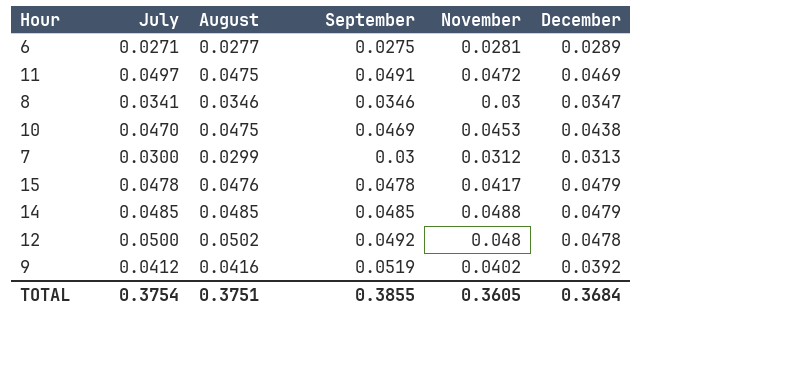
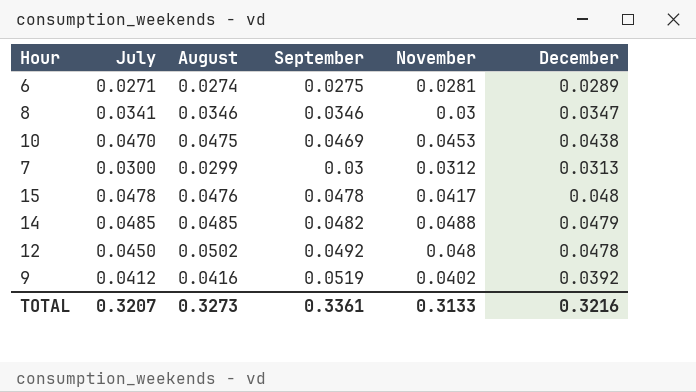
row 11: 0.0497 | 0.0475 | 0.0491 | 0.0472 | 0.0469 -> none
6 | August: 0.0277 -> 0.0274
15 | December: 0.0479 -> 0.048
14 | September: 0.0485 -> 0.0482
12 | July: 0.0500 -> 0.0450
TOTAL | July: 0.3754 -> 0.3207
TOTAL | August: 0.3751 -> 0.3273
TOTAL | September: 0.3855 -> 0.3361
TOTAL | November: 0.3605 -> 0.3133
TOTAL | December: 0.3684 -> 0.3216

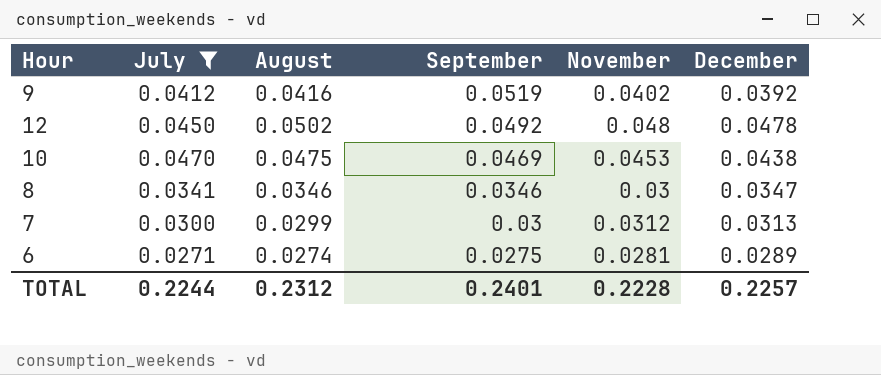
filter: none -> July <= 0.0470
row order: none -> September descending
TOTAL | July: 0.3207 -> 0.2244
TOTAL | August: 0.3273 -> 0.2312
TOTAL | September: 0.3361 -> 0.2401
TOTAL | November: 0.3133 -> 0.2228
TOTAL | December: 0.3216 -> 0.2257

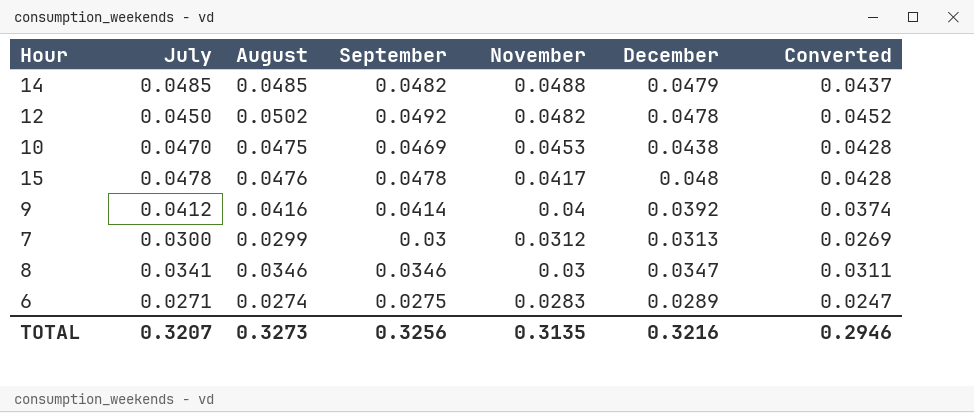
filter: July <= 0.0470 -> none
row order: September descending -> November descending
column Converted | formula: none -> [August] * 0.9
12 | November: 0.048 -> 0.0482
9 | September: 0.0519 -> 0.0414
9 | November: 0.0402 -> 0.04
6 | November: 0.0281 -> 0.0283
TOTAL | July: 0.2244 -> 0.3207
TOTAL | August: 0.2312 -> 0.3273
TOTAL | September: 0.2401 -> 0.3256
TOTAL | November: 0.2228 -> 0.3135
TOTAL | December: 0.2257 -> 0.3216

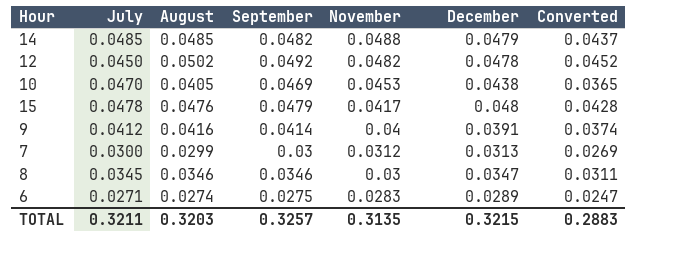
10 | August: 0.0475 -> 0.0405
10 | Converted: 0.0428 -> 0.0365
15 | September: 0.0478 -> 0.0479
9 | December: 0.0392 -> 0.0391
8 | July: 0.0341 -> 0.0345
TOTAL | July: 0.3207 -> 0.3211
TOTAL | August: 0.3273 -> 0.3203
TOTAL | September: 0.3256 -> 0.3257
TOTAL | December: 0.3216 -> 0.3215
TOTAL | Converted: 0.2946 -> 0.2883

